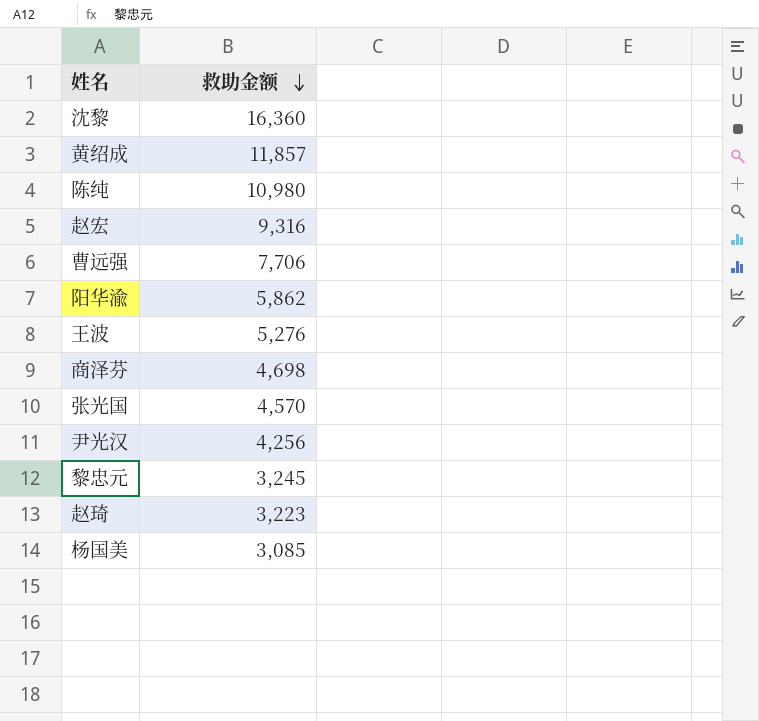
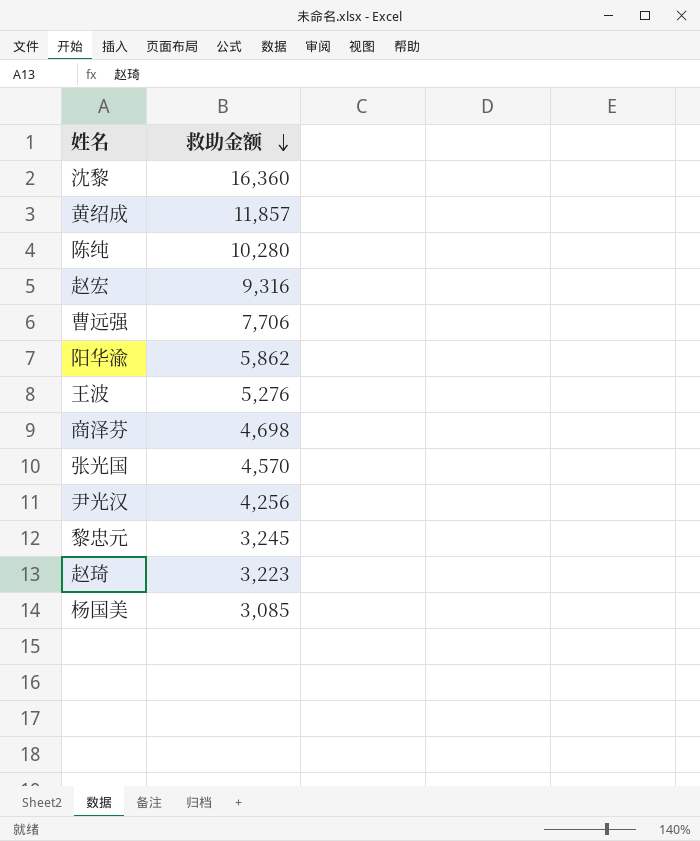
陈纯 | 救助金额: 10,980 -> 10,280

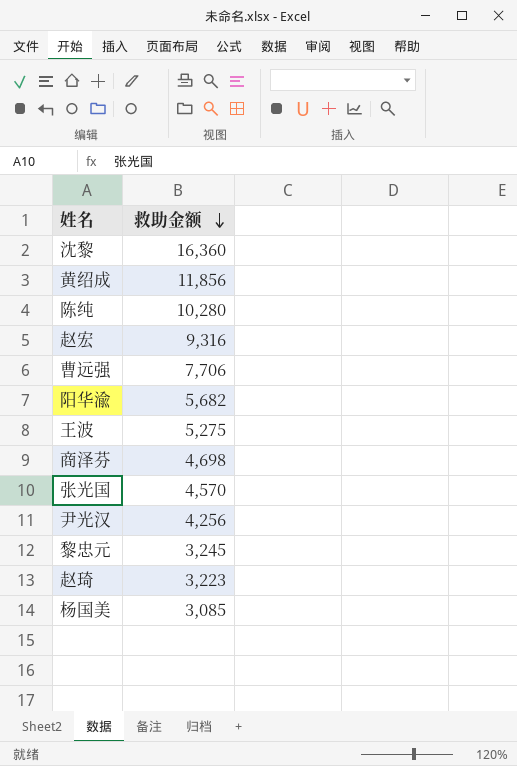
黄绍成 | 救助金额: 11,857 -> 11,856
阳华渝 | 救助金额: 5,862 -> 5,682
王波 | 救助金额: 5,276 -> 5,275

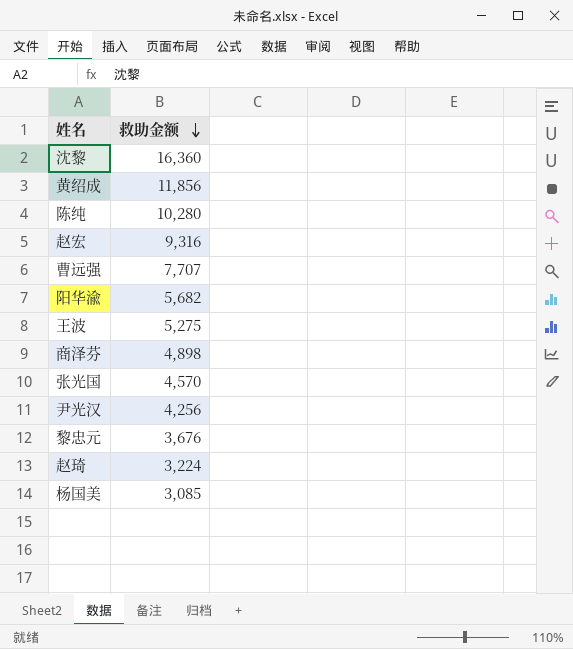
曹远强 | 救助金额: 7,706 -> 7,707
商泽芬 | 救助金额: 4,698 -> 4,898
黎忠元 | 救助金额: 3,245 -> 3,676
赵琦 | 救助金额: 3,223 -> 3,224

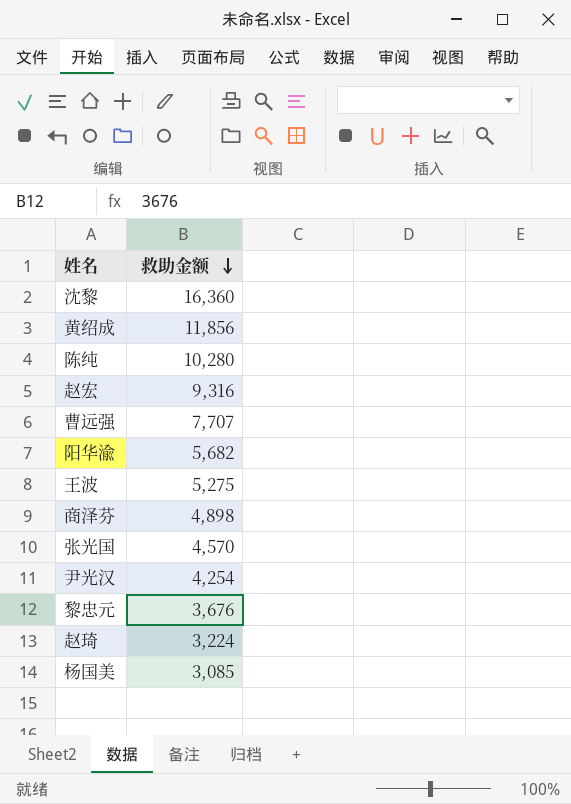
尹光汉 | 救助金额: 4,256 -> 4,254

